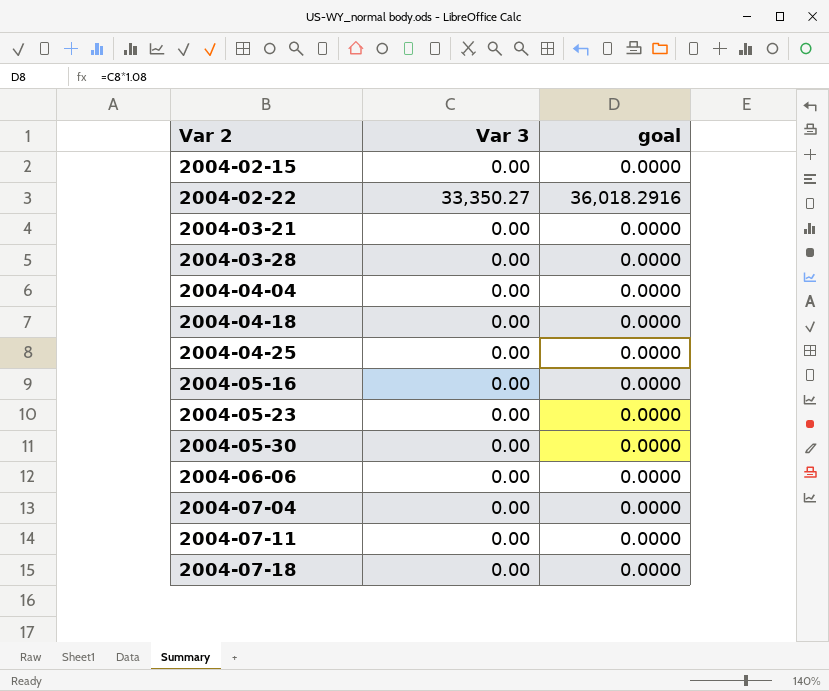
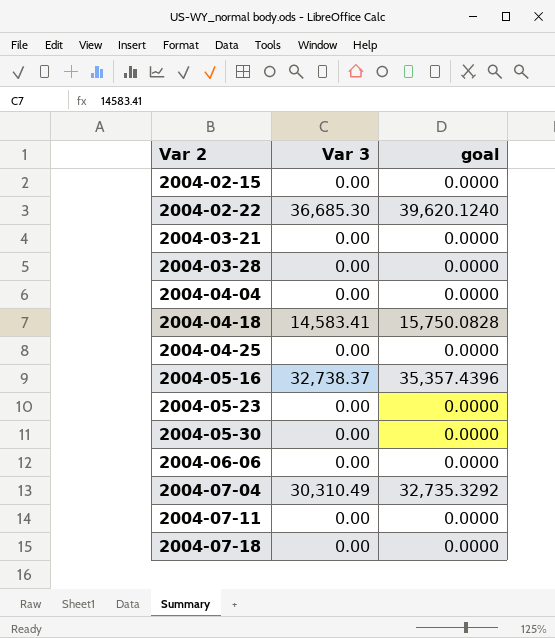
2004-02-22 | Var 3: 33,350.27 -> 36,685.30
2004-02-22 | goal: 36,018.2916 -> 39,620.1240
2004-04-18 | Var 3: 0.00 -> 14,583.41
2004-04-18 | goal: 0.0000 -> 15,750.0828
2004-05-16 | Var 3: 0.00 -> 32,738.37
2004-05-16 | goal: 0.0000 -> 35,357.4396
2004-07-04 | Var 3: 0.00 -> 30,310.49
2004-07-04 | goal: 0.0000 -> 32,735.3292

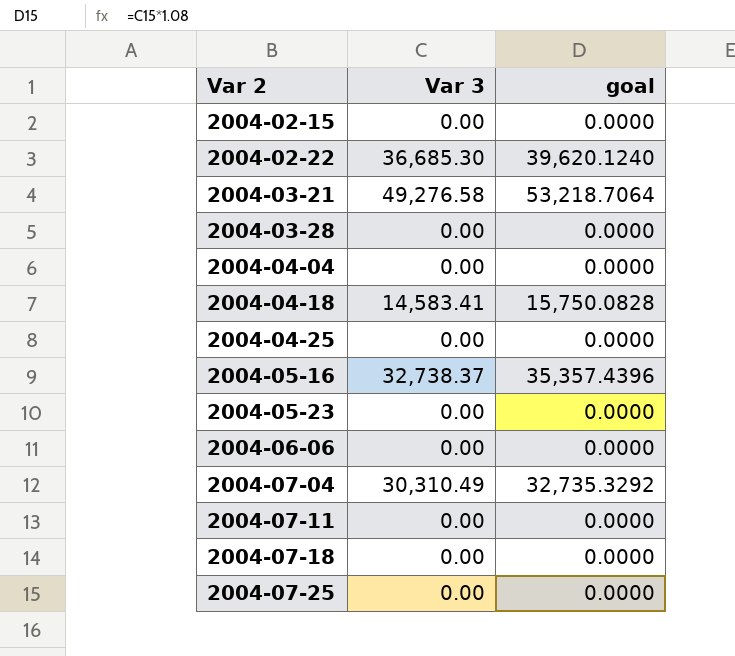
row 2004-05-30: 0.00 | 0.0000 -> none
2004-03-21 | Var 3: 0.00 -> 49,276.58
2004-03-21 | goal: 0.0000 -> 53,218.7064
row 2004-07-25: none -> 0.00 | 0.0000

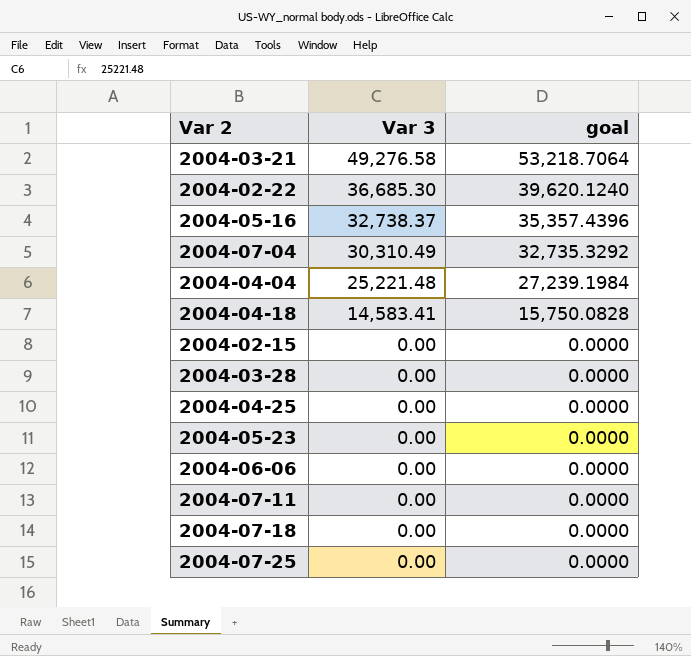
row order: Var 2 ascending -> Var 3 descending
2004-04-04 | Var 3: 0.00 -> 25,221.48
2004-04-04 | goal: 0.0000 -> 27,239.1984

